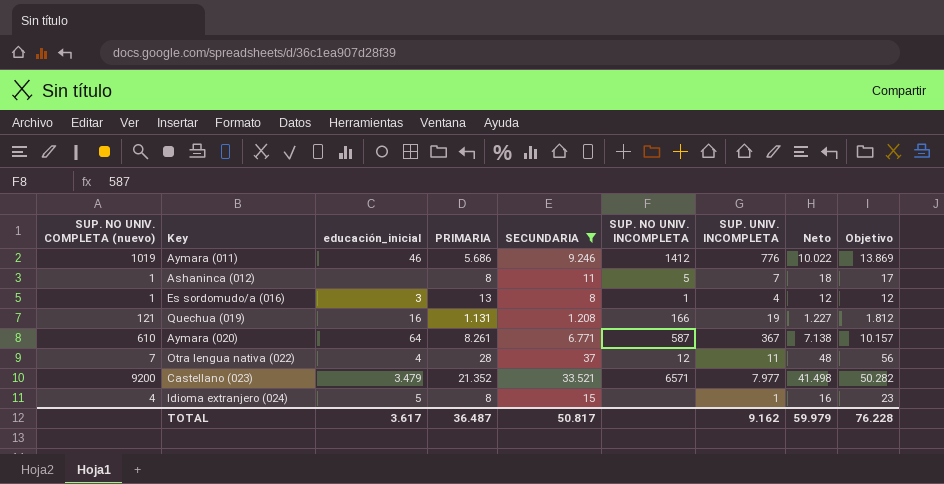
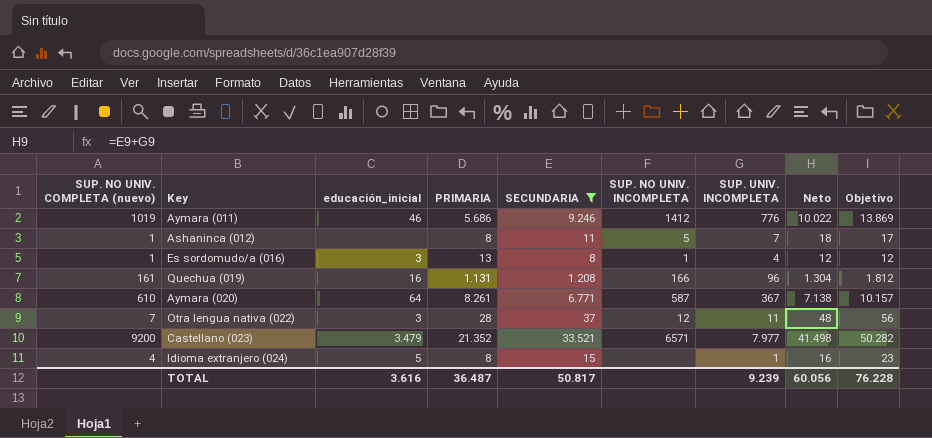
Quechua (019) | SUP. NO UNIV. COMPLETA (nuevo): 121 -> 161
Quechua (019) | SUP. UNIV. INCOMPLETA: 19 -> 96
Quechua (019) | Neto: 1.227 -> 1.304
Otra lengua nativa (022) | educación_inicial: 4 -> 3
TOTAL | educación_inicial: 3.617 -> 3.616
TOTAL | SUP. UNIV. INCOMPLETA: 9.162 -> 9.239
TOTAL | Neto: 59.979 -> 60.056

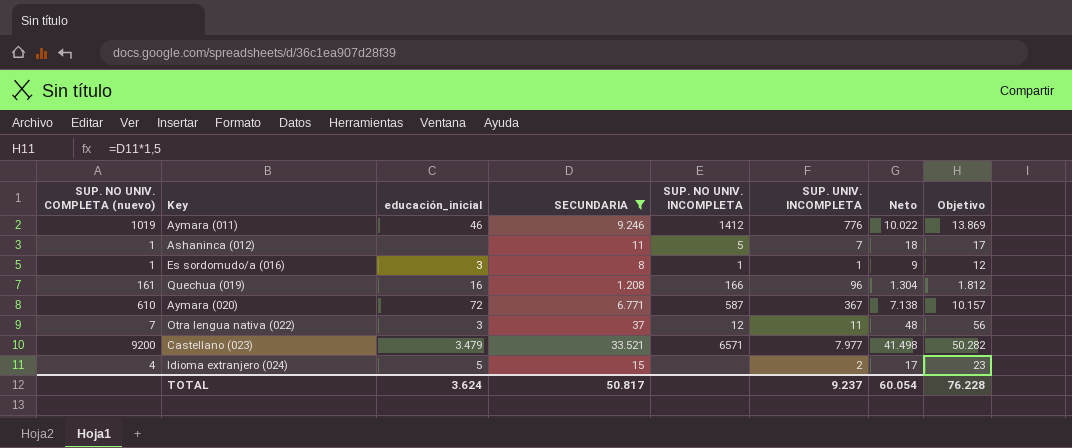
column PRIMARIA | position: 4 -> none
Es sordomudo/a (016) | SUP. UNIV. INCOMPLETA: 4 -> 1
Es sordomudo/a (016) | Neto: 12 -> 9
Aymara (020) | educación_inicial: 64 -> 72
Idioma extranjero (024) | SUP. UNIV. INCOMPLETA: 1 -> 2
Idioma extranjero (024) | Neto: 16 -> 17
TOTAL | educación_inicial: 3.616 -> 3.624
TOTAL | SUP. UNIV. INCOMPLETA: 9.239 -> 9.237
TOTAL | Neto: 60.056 -> 60.054

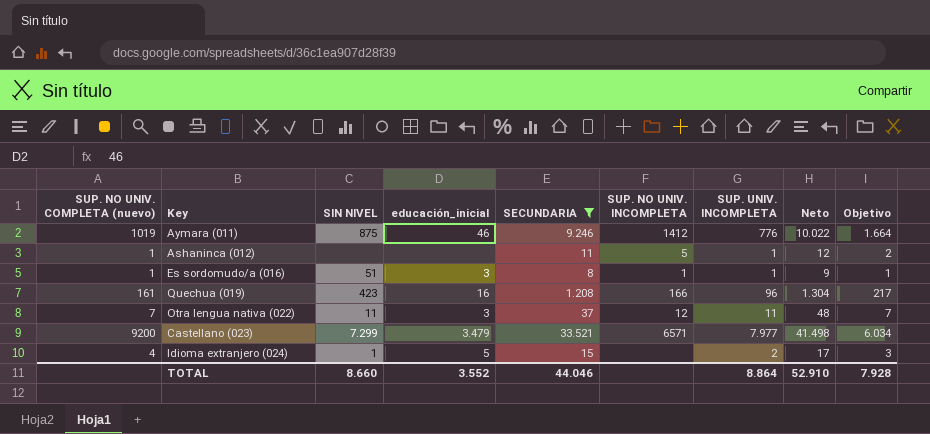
column SIN NIVEL | position: none -> 3
column Objetivo | formula: [SECUNDARIA] * 1,5 -> [SECUNDARIA] * 0,18
row Aymara (020): 610 | 72 | 6.771 | 587 | 367 | 7.138 | 10.157 -> none
Ashaninca (012) | SUP. UNIV. INCOMPLETA: 7 -> 1
Ashaninca (012) | Neto: 18 -> 12
TOTAL | educación_inicial: 3.624 -> 3.552
TOTAL | SECUNDARIA: 50.817 -> 44.046
TOTAL | SUP. UNIV. INCOMPLETA: 9.237 -> 8.864
TOTAL | Neto: 60.054 -> 52.910
TOTAL | Objetivo: 76.228 -> 7.928

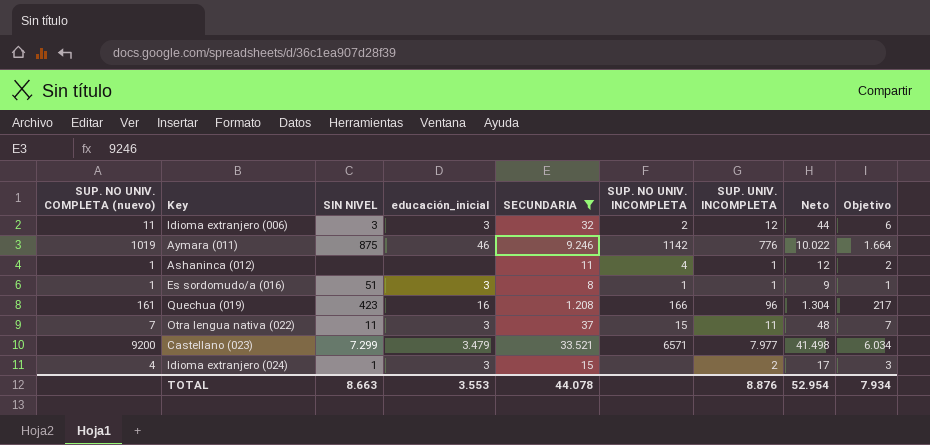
row Idioma extranjero (006): none -> 11 | 3 | 3 | 32 | 2 | 12 | 44 | 6
Aymara (011) | SUP. NO UNIV. INCOMPLETA: 1412 -> 1142
Ashaninca (012) | SUP. NO UNIV. INCOMPLETA: 5 -> 4
Otra lengua nativa (022) | SUP. NO UNIV. INCOMPLETA: 12 -> 15
Idioma extranjero (024) | educación_inicial: 5 -> 3
TOTAL | SIN NIVEL: 8.660 -> 8.663
TOTAL | educación_inicial: 3.552 -> 3.553
TOTAL | SECUNDARIA: 44.046 -> 44.078
TOTAL | SUP. UNIV. INCOMPLETA: 8.864 -> 8.876
TOTAL | Neto: 52.910 -> 52.954
TOTAL | Objetivo: 7.928 -> 7.934

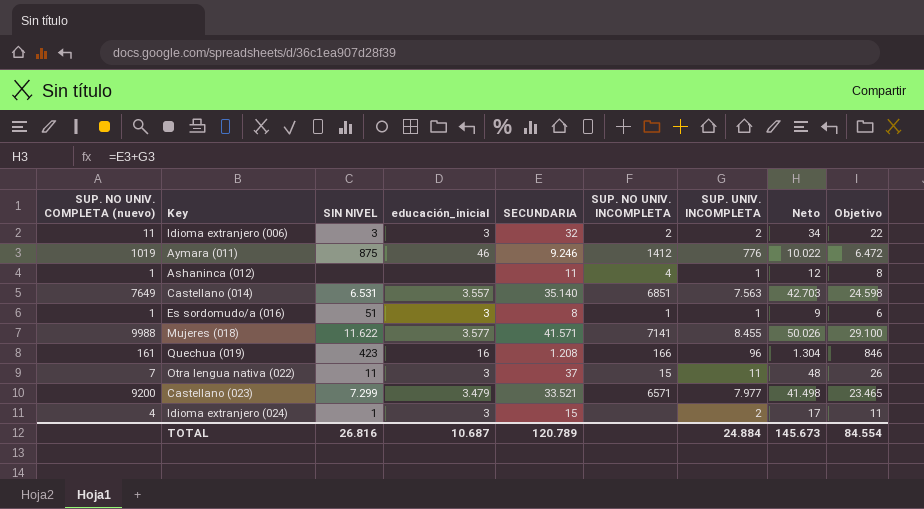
filter: SECUNDARIA <= 33.521 -> none
column Objetivo | formula: [SECUNDARIA] * 0,18 -> [SECUNDARIA] * 0,7
Idioma extranjero (006) | SUP. UNIV. INCOMPLETA: 12 -> 2
Idioma extranjero (006) | Neto: 44 -> 34
Aymara (011) | SUP. NO UNIV. INCOMPLETA: 1142 -> 1412
TOTAL | SIN NIVEL: 8.663 -> 26.816
TOTAL | educación_inicial: 3.553 -> 10.687
TOTAL | SECUNDARIA: 44.078 -> 120.789
TOTAL | SUP. UNIV. INCOMPLETA: 8.876 -> 24.884
TOTAL | Neto: 52.954 -> 145.673
TOTAL | Objetivo: 7.934 -> 84.554

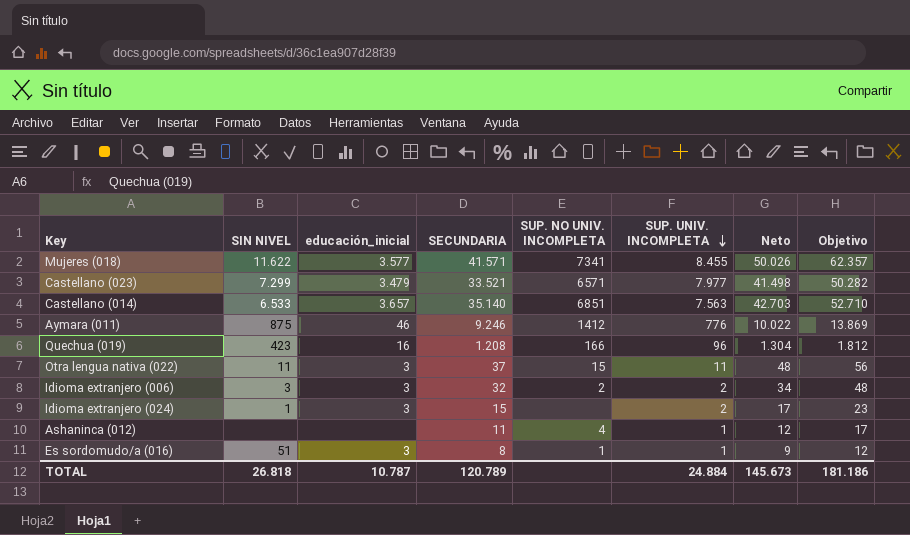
row order: none -> SUP. UNIV. INCOMPLETA descending
column SUP. NO UNIV. COMPLETA (nuevo) | position: 1 -> none
column Objetivo | formula: [SECUNDARIA] * 0,7 -> [SECUNDARIA] * 1,5
Mujeres (018) | SUP. NO UNIV. INCOMPLETA: 7141 -> 7341
Castellano (014) | SIN NIVEL: 6.531 -> 6.533
Castellano (014) | educación_inicial: 3.557 -> 3.657
TOTAL | SIN NIVEL: 26.816 -> 26.818
TOTAL | educación_inicial: 10.687 -> 10.787
TOTAL | Objetivo: 84.554 -> 181.186

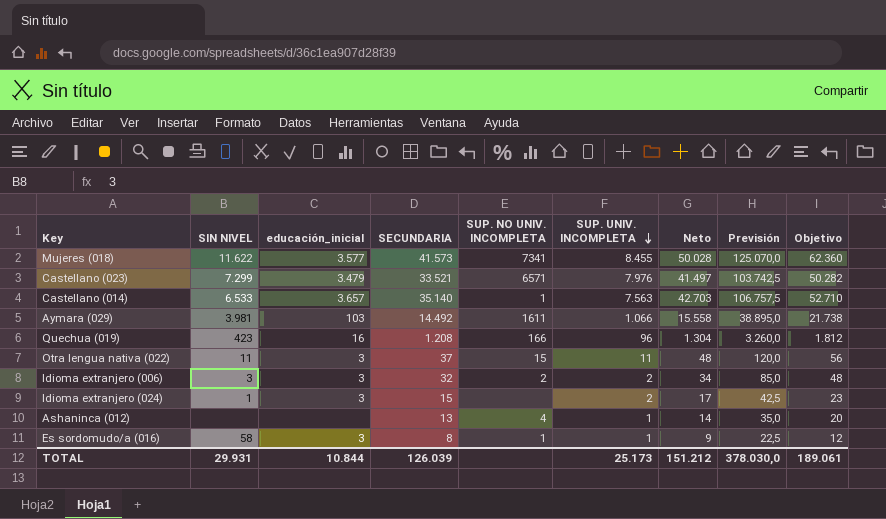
column Previsión | formula: none -> [Neto] * 2,5
row Aymara (011): 875 | 46 | 9.246 | 1412 | 776 | 10.022 | 13.869 -> none
Mujeres (018) | SECUNDARIA: 41.571 -> 41.573
Mujeres (018) | Neto: 50.026 -> 50.028
Mujeres (018) | Objetivo: 62.357 -> 62.360
Castellano (023) | SUP. UNIV. INCOMPLETA: 7.977 -> 7.976
Castellano (023) | Neto: 41.498 -> 41.497
Castellano (014) | SUP. NO UNIV. INCOMPLETA: 6851 -> 1
row Aymara (029): none -> 3.981 | 103 | 14.492 | 1611 | 1.066 | 15.558 | 38.895,0 | 21.738
Ashaninca (012) | SECUNDARIA: 11 -> 13
Ashaninca (012) | Neto: 12 -> 14
Ashaninca (012) | Objetivo: 17 -> 20
Es sordomudo/a (016) | SIN NIVEL: 51 -> 58
TOTAL | SIN NIVEL: 26.818 -> 29.931
TOTAL | educación_inicial: 10.787 -> 10.844
TOTAL | SECUNDARIA: 120.789 -> 126.039
TOTAL | SUP. UNIV. INCOMPLETA: 24.884 -> 25.173
TOTAL | Neto: 145.673 -> 151.212
TOTAL | Objetivo: 181.186 -> 189.061

